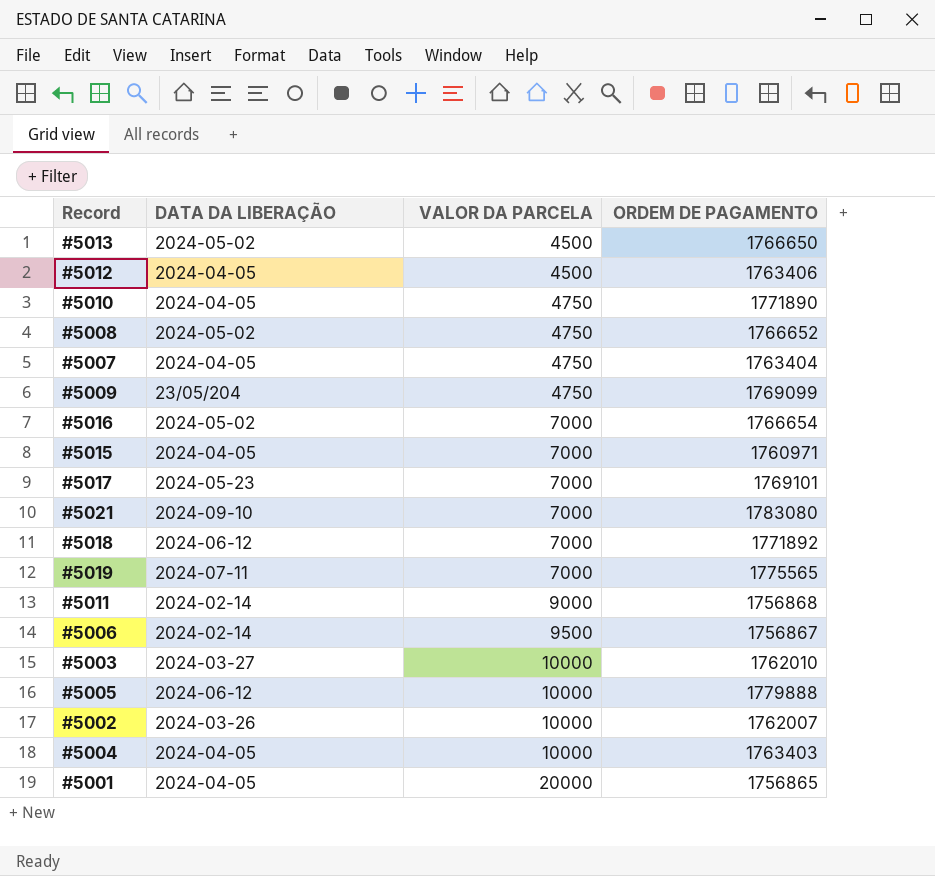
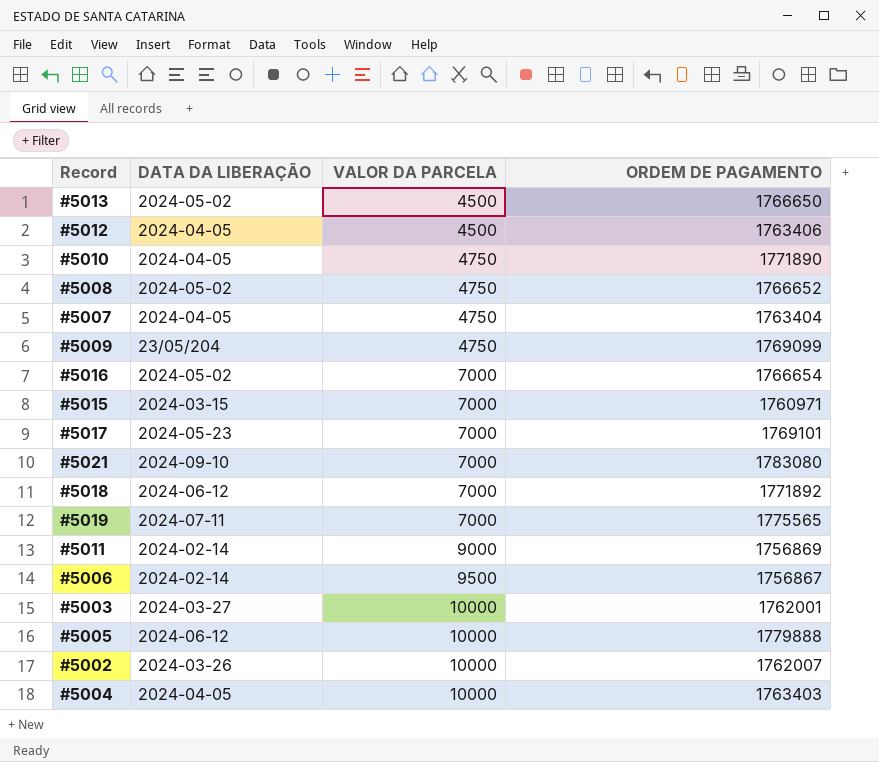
row #5001: 2024-04-05 | 20000 | 1756865 -> none
#5015 | DATA DA LIBERAÇÃO: 2024-04-05 -> 2024-03-15
#5011 | ORDEM DE PAGAMENTO: 1756868 -> 1756869
#5003 | ORDEM DE PAGAMENTO: 1762010 -> 1762001

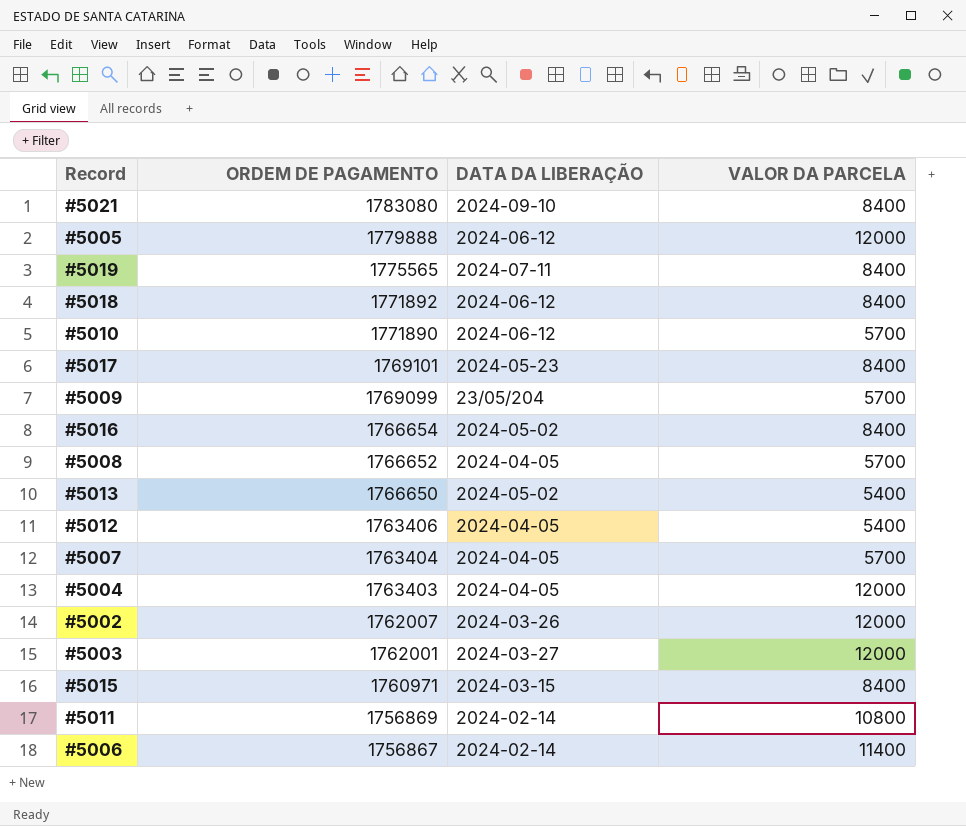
row order: VALOR DA PARCELA ascending -> ORDEM DE PAGAMENTO descending
column ORDEM DE PAGAMENTO | position: 4 -> 2
#5021 | VALOR DA PARCELA: 7000 -> 8400
#5005 | VALOR DA PARCELA: 10000 -> 12000
#5019 | VALOR DA PARCELA: 7000 -> 8400
#5018 | VALOR DA PARCELA: 7000 -> 8400
#5010 | DATA DA LIBERAÇÃO: 2024-04-05 -> 2024-06-12
#5010 | VALOR DA PARCELA: 4750 -> 5700
#5017 | VALOR DA PARCELA: 7000 -> 8400
#5009 | VALOR DA PARCELA: 4750 -> 5700
#5016 | VALOR DA PARCELA: 7000 -> 8400
#5008 | DATA DA LIBERAÇÃO: 2024-05-02 -> 2024-04-05
#5008 | VALOR DA PARCELA: 4750 -> 5700
#5013 | VALOR DA PARCELA: 4500 -> 5400
#5012 | VALOR DA PARCELA: 4500 -> 5400
#5007 | VALOR DA PARCELA: 4750 -> 5700
#5004 | VALOR DA PARCELA: 10000 -> 12000
#5002 | VALOR DA PARCELA: 10000 -> 12000
#5003 | VALOR DA PARCELA: 10000 -> 12000
#5015 | VALOR DA PARCELA: 7000 -> 8400
#5011 | VALOR DA PARCELA: 9000 -> 10800
#5006 | VALOR DA PARCELA: 9500 -> 11400

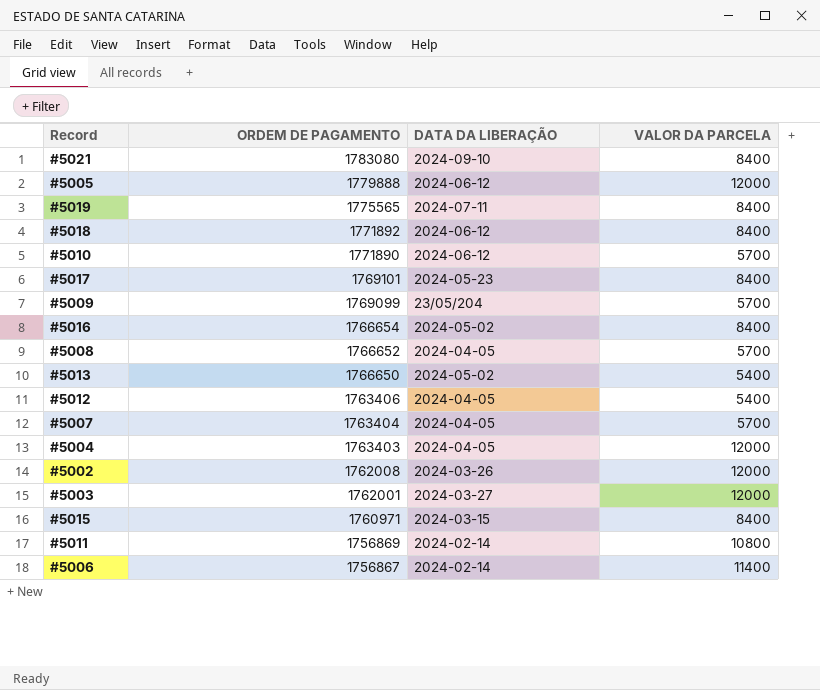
#5002 | ORDEM DE PAGAMENTO: 1762007 -> 1762008

